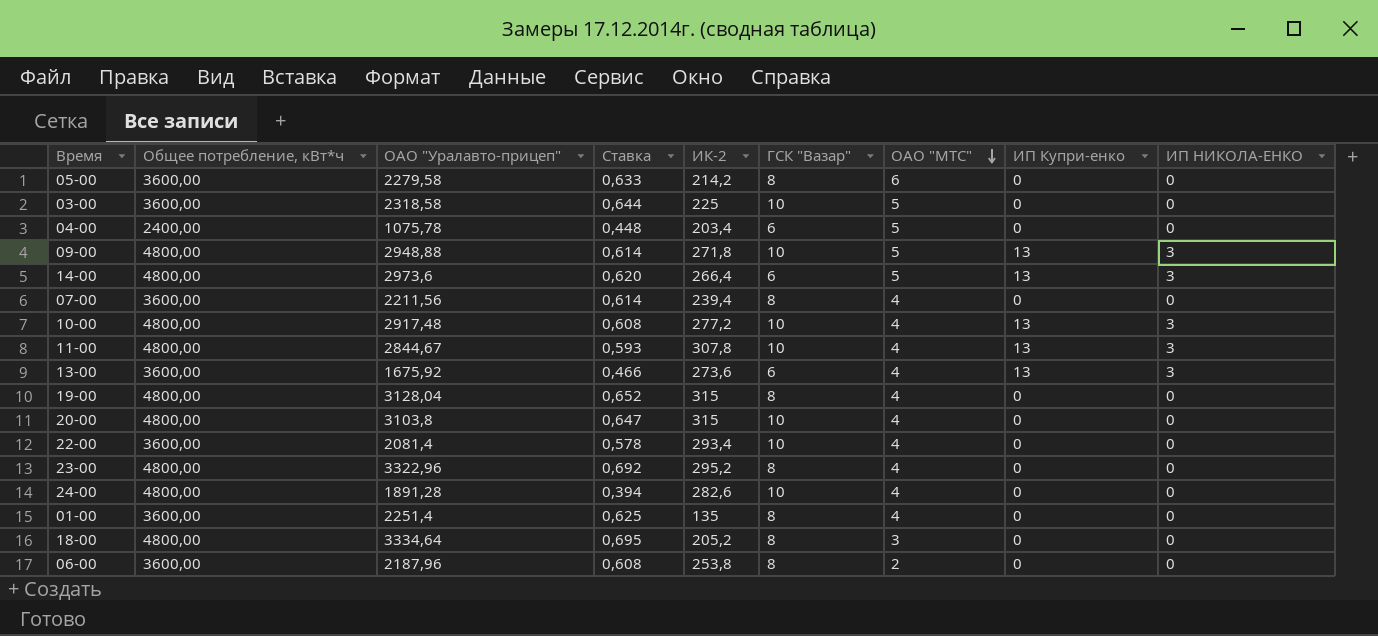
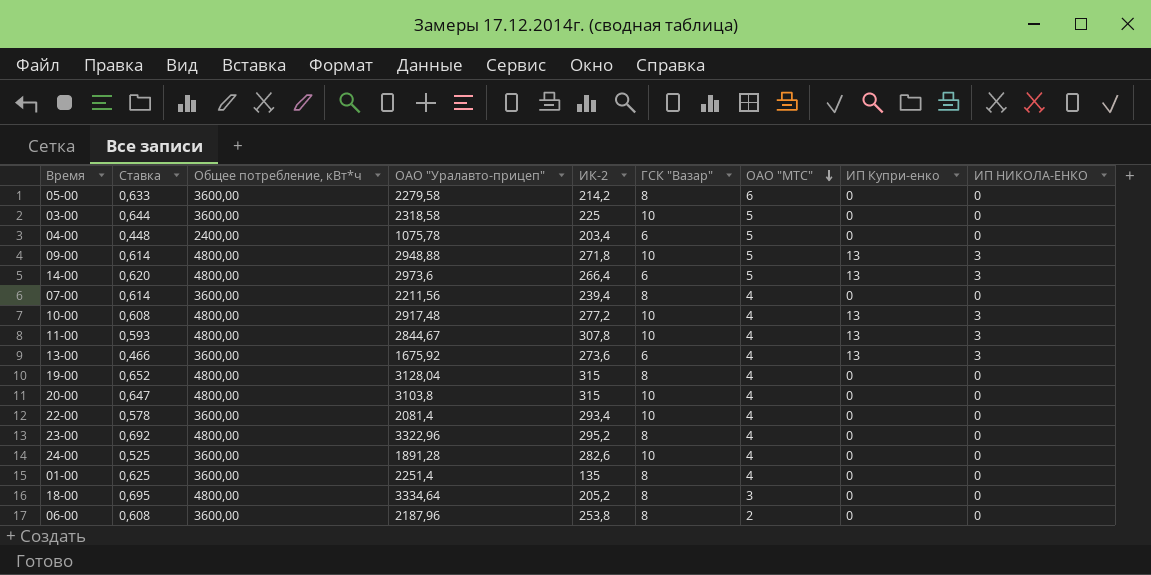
column Ставка | position: 4 -> 2
24-00 | Ставка: 0,394 -> 0,525
24-00 | Общее потребление, кВт*ч: 4800,00 -> 3600,00

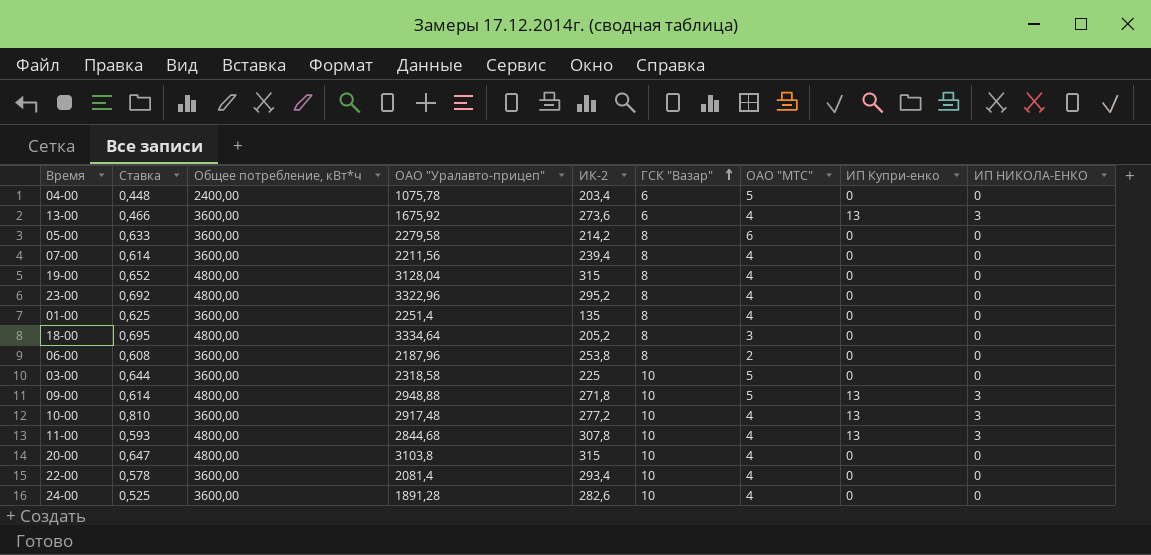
row order: ОАО "МТС" descending -> ГСК "Вазар" ascending
row 14-00: 0,620 | 4800,00 | 2973,6 | 266,4 | 6 | 5 | 13 | 3 -> none
10-00 | Ставка: 0,608 -> 0,810
10-00 | Общее потребление, кВт*ч: 4800,00 -> 3600,00
11-00 | ОАО "Уралавто-прицеп": 2844,67 -> 2844,68

